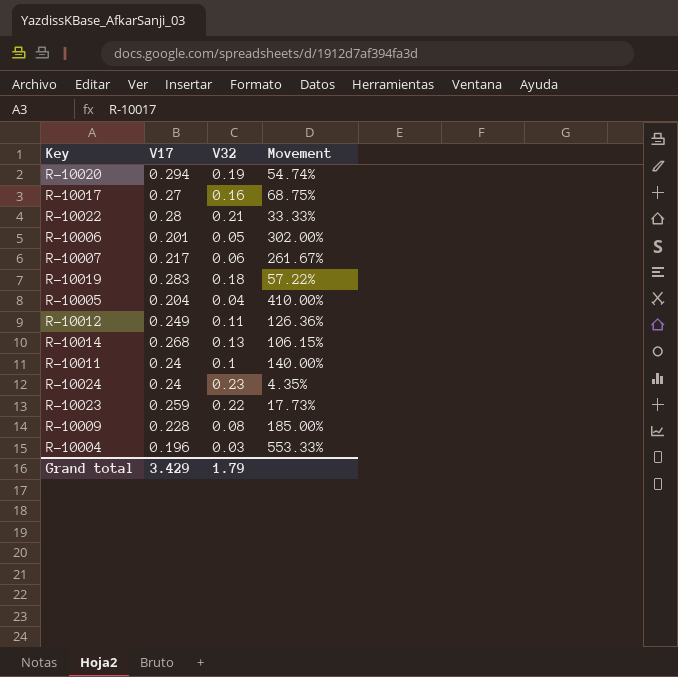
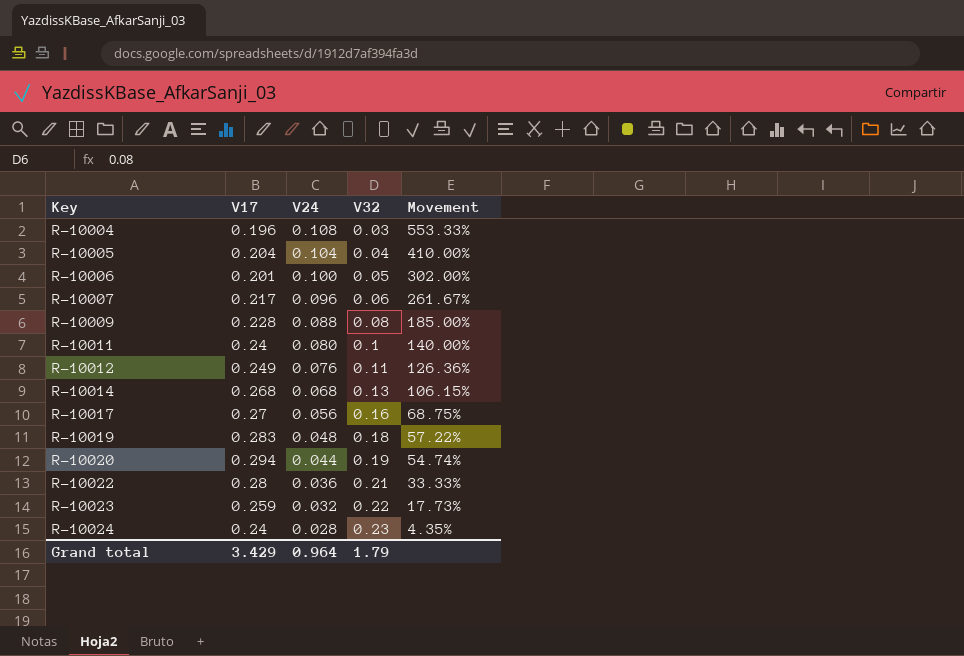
row order: none -> Key ascending
column V24 | position: none -> 3

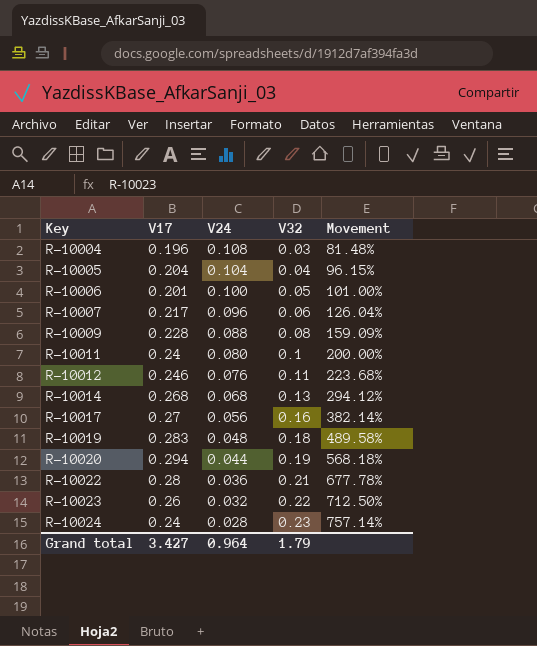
column Movement | formula: ([V17] - [V32]) / [V32] -> ([V17] - [V24]) / [V24]
R-10012 | V17: 0.249 -> 0.246
R-10023 | V17: 0.259 -> 0.26
Grand total | V17: 3.429 -> 3.427

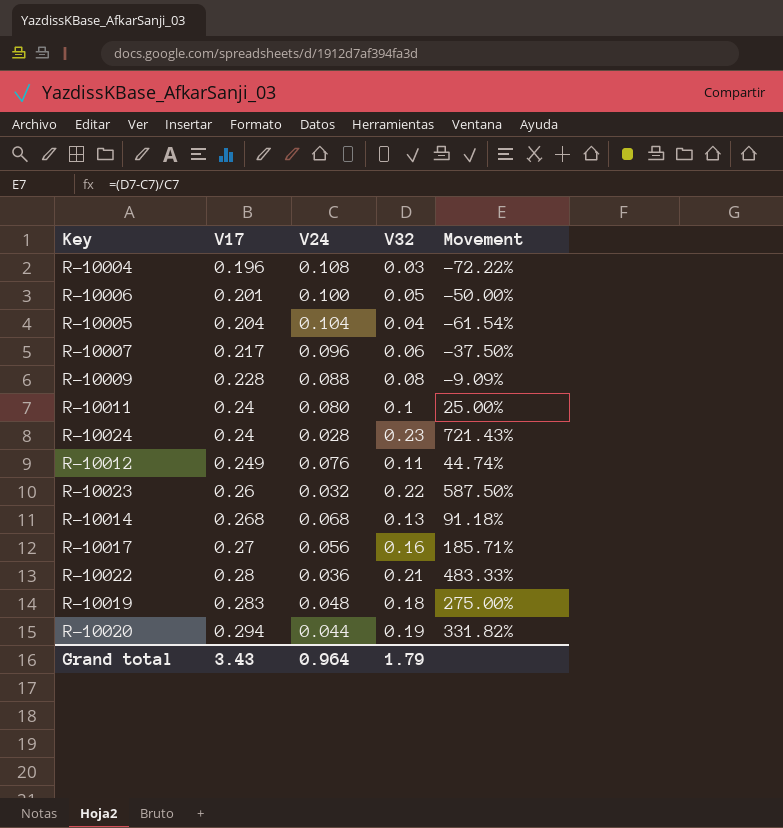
row order: Key ascending -> V17 ascending
column Movement | formula: ([V17] - [V24]) / [V24] -> ([V32] - [V24]) / [V24]
R-10012 | V17: 0.246 -> 0.249
Grand total | V17: 3.427 -> 3.43

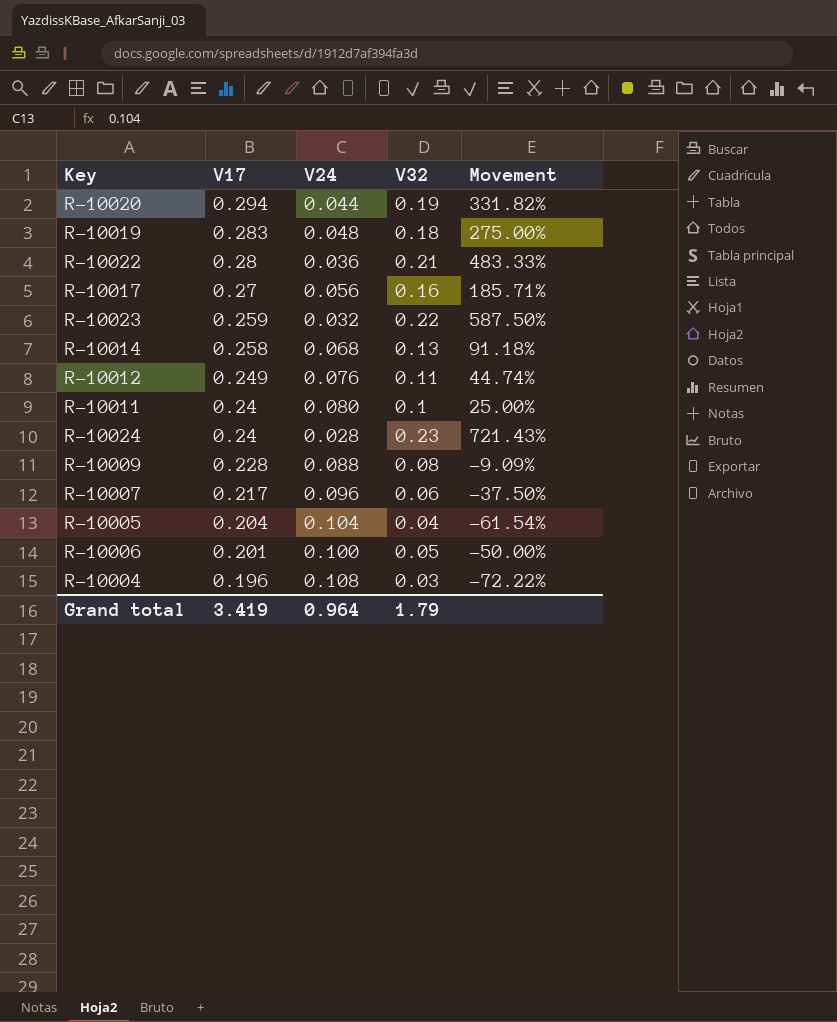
row order: V17 ascending -> V17 descending
R-10023 | V17: 0.26 -> 0.259
R-10014 | V17: 0.268 -> 0.258
Grand total | V17: 3.43 -> 3.419

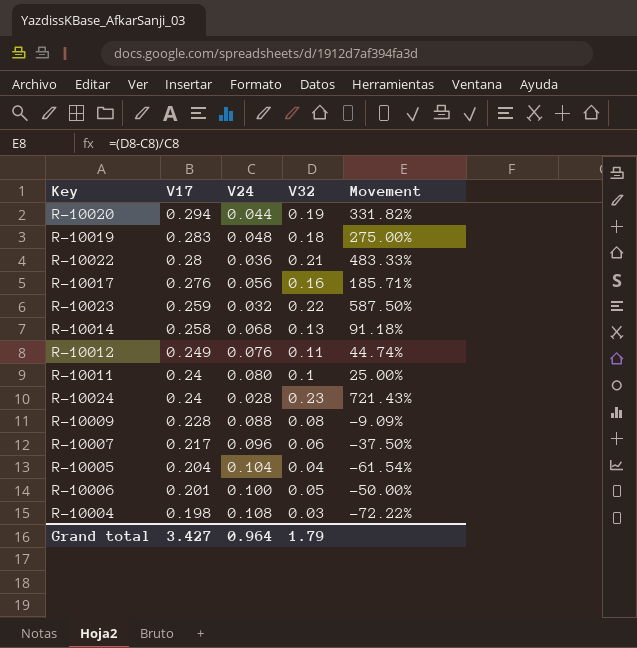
R-10017 | V17: 0.27 -> 0.276
R-10004 | V17: 0.196 -> 0.198
Grand total | V17: 3.419 -> 3.427

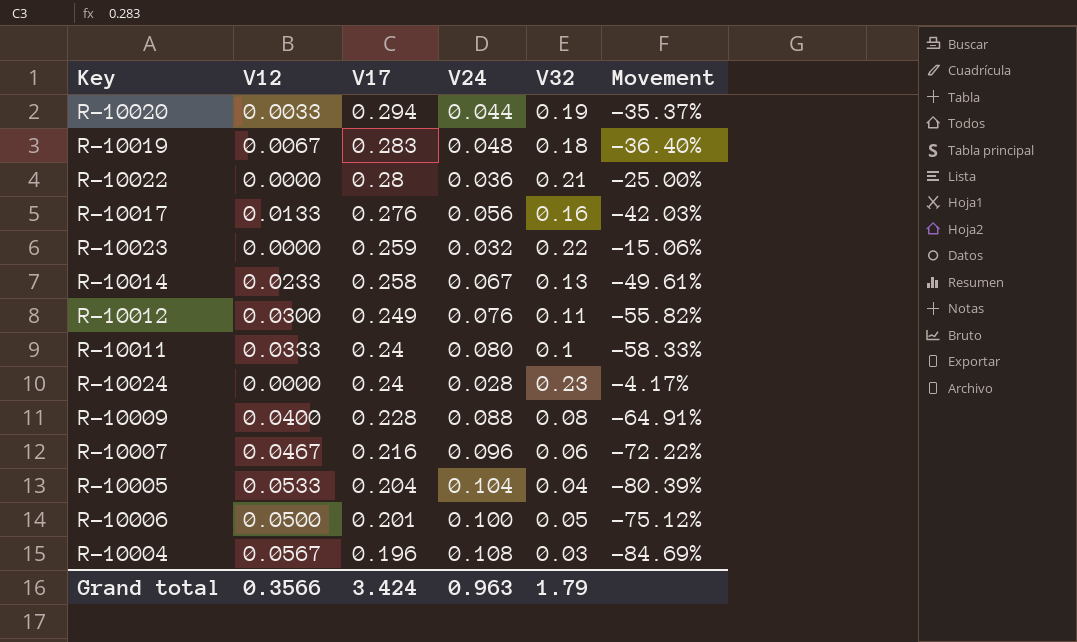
column V12 | position: none -> 2
column Movement | formula: ([V32] - [V24]) / [V24] -> ([V32] - [V17]) / [V17]
R-10014 | V24: 0.068 -> 0.067
R-10007 | V17: 0.217 -> 0.216
R-10004 | V17: 0.198 -> 0.196
Grand total | V17: 3.427 -> 3.424
Grand total | V24: 0.964 -> 0.963

